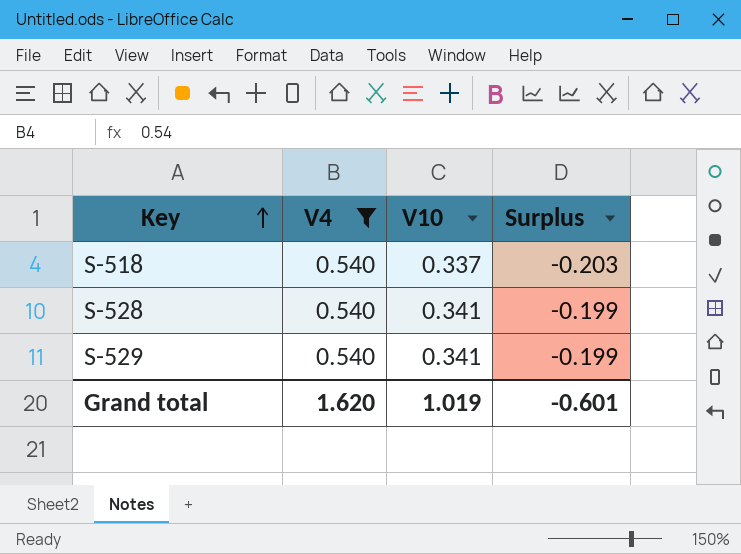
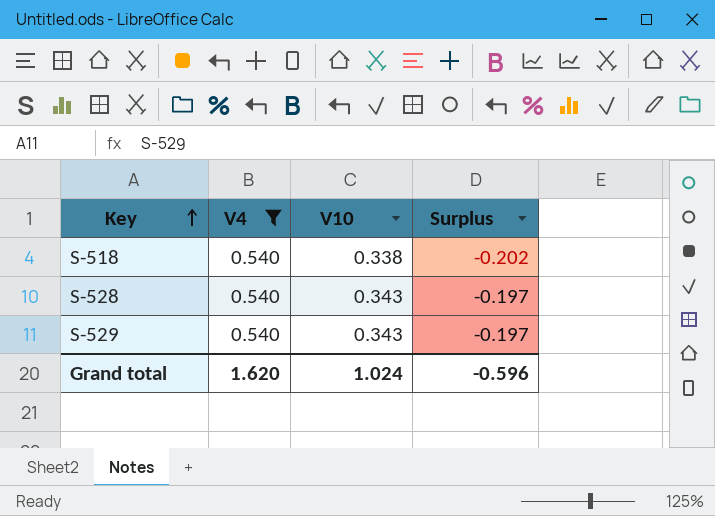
S-518 | V10: 0.337 -> 0.338
S-518 | Surplus: -0.203 -> -0.202
S-528 | V10: 0.341 -> 0.343
S-528 | Surplus: -0.199 -> -0.197
S-529 | V10: 0.341 -> 0.343
S-529 | Surplus: -0.199 -> -0.197
Grand total | V10: 1.019 -> 1.024
Grand total | Surplus: -0.601 -> -0.596

